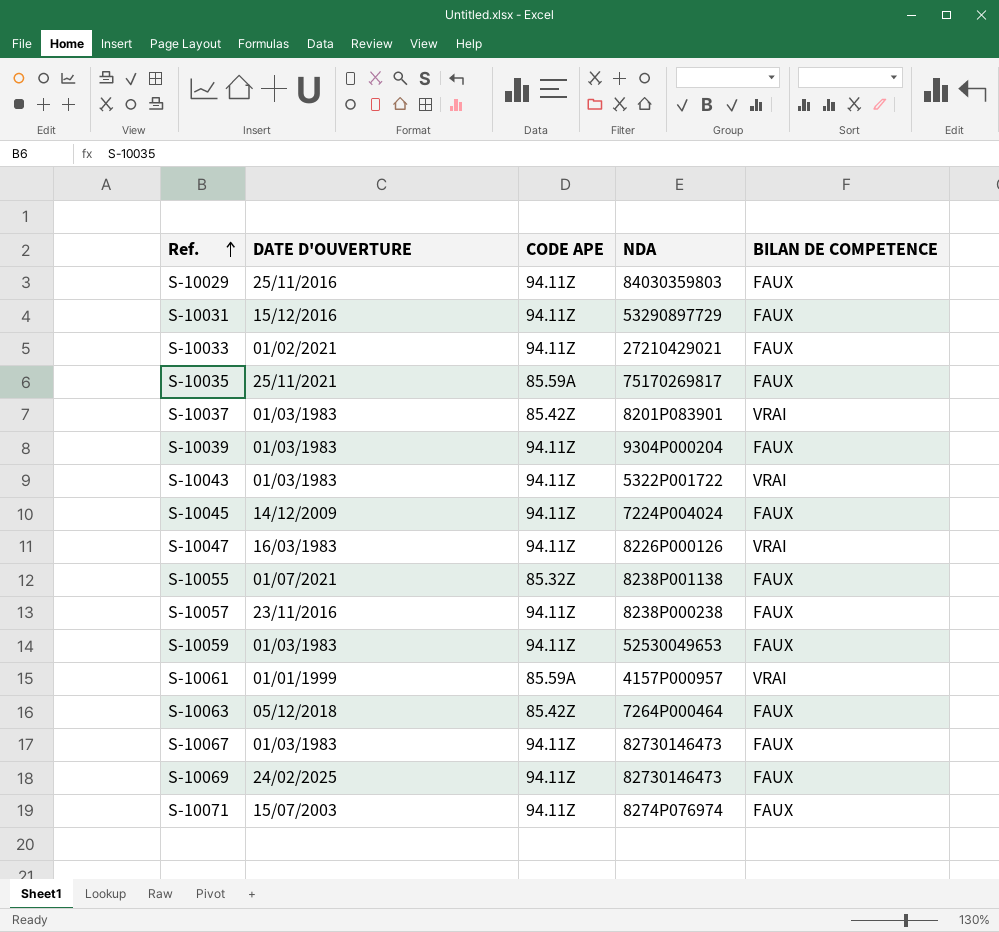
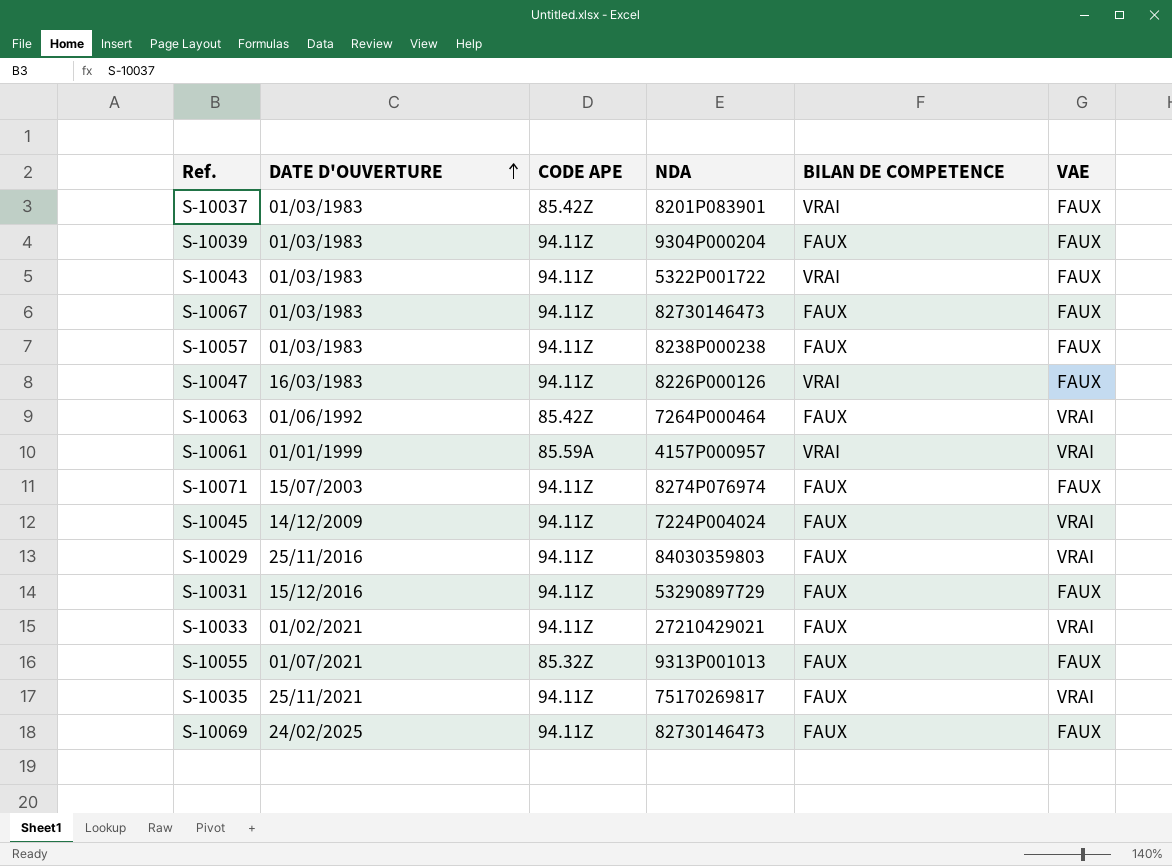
row order: Ref. ascending -> DATE D'OUVERTURE ascending
column VAE | position: none -> 6
row S-10059: 01/03/1983 | 94.11Z | 52530049653 | FAUX -> none
S-10057 | DATE D'OUVERTURE: 23/11/2016 -> 01/03/1983
S-10063 | DATE D'OUVERTURE: 05/12/2018 -> 01/06/1992
S-10055 | NDA: 8238P001138 -> 9313P001013
S-10035 | CODE APE: 85.59A -> 94.11Z

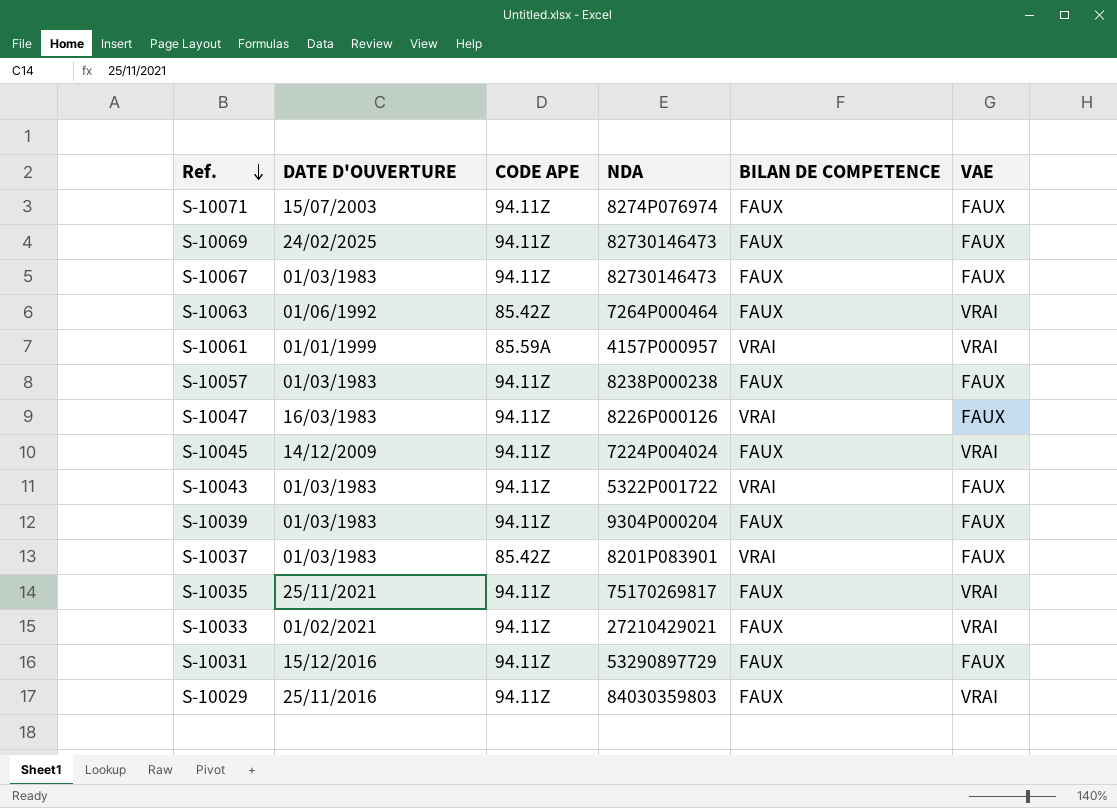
row order: DATE D'OUVERTURE ascending -> Ref. descending
row S-10055: 01/07/2021 | 85.32Z | 9313P001013 | FAUX | FAUX -> none

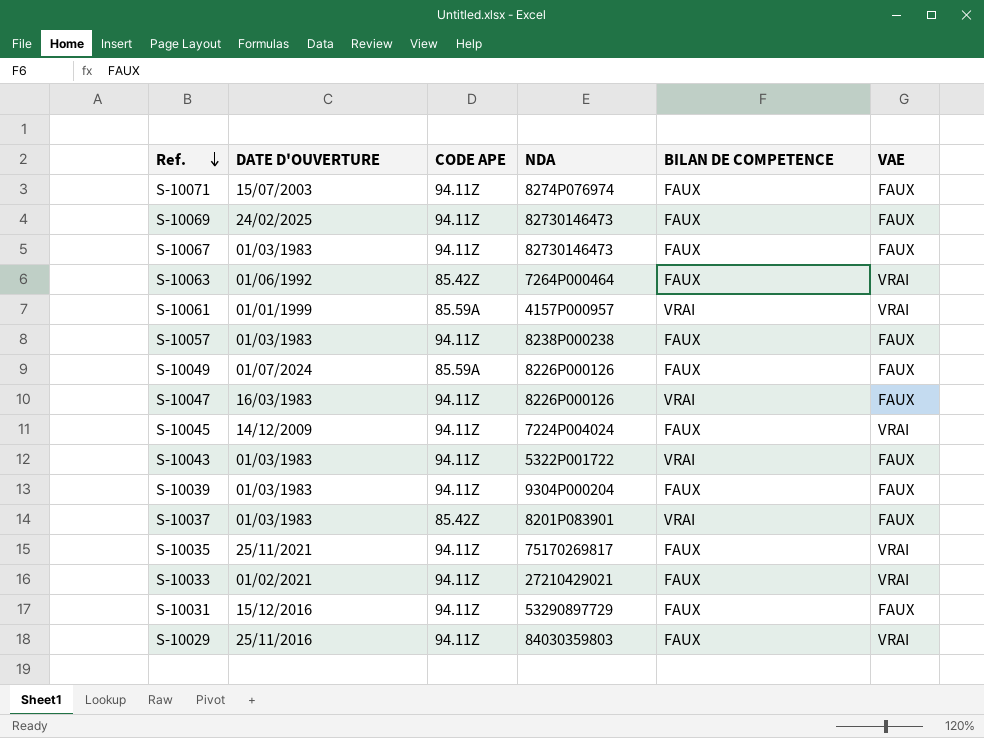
row S-10049: none -> 01/07/2024 | 85.59A | 8226P000126 | FAUX | FAUX

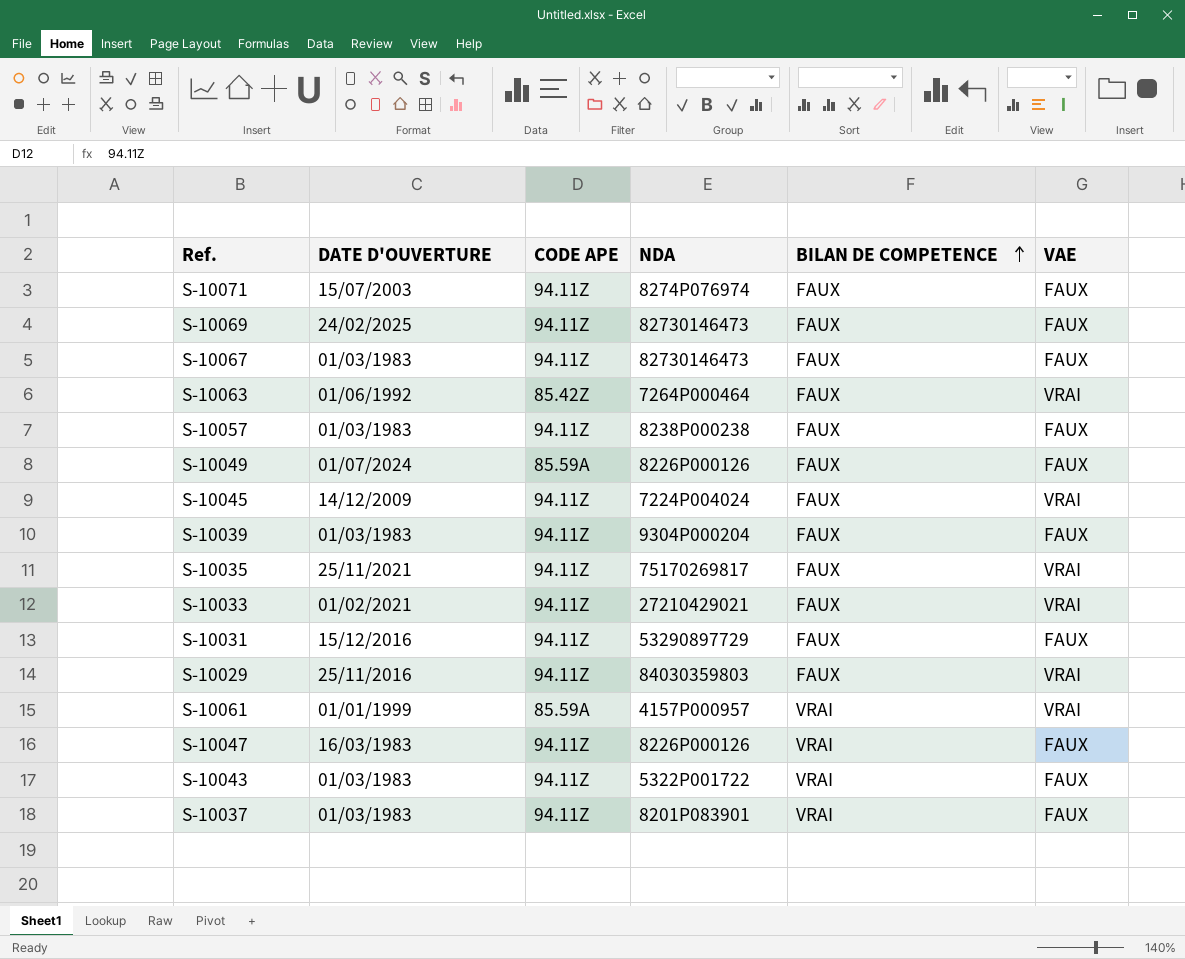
row order: Ref. descending -> BILAN DE COMPETENCE ascending
S-10037 | CODE APE: 85.42Z -> 94.11Z

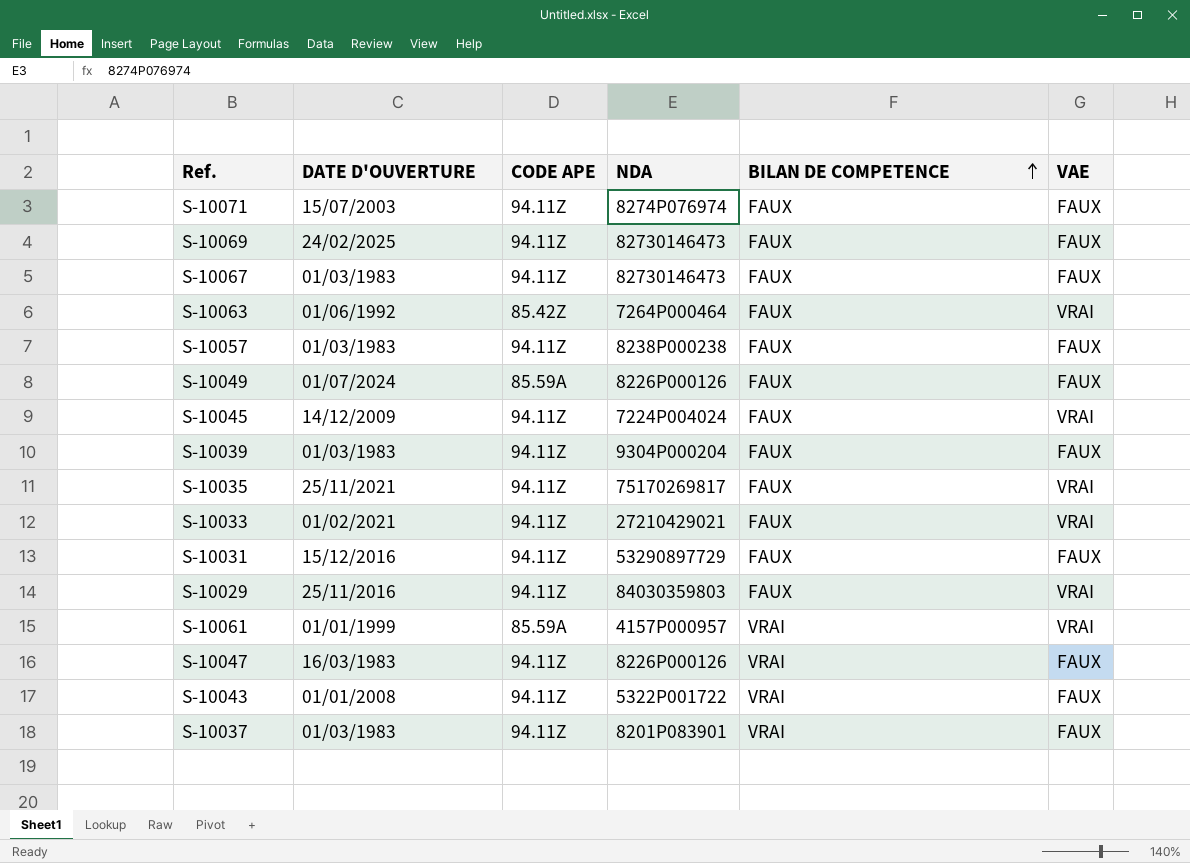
S-10043 | DATE D'OUVERTURE: 01/03/1983 -> 01/01/2008

